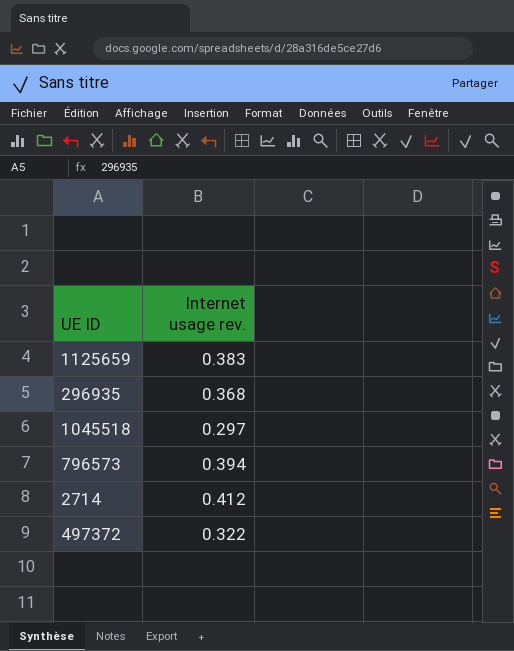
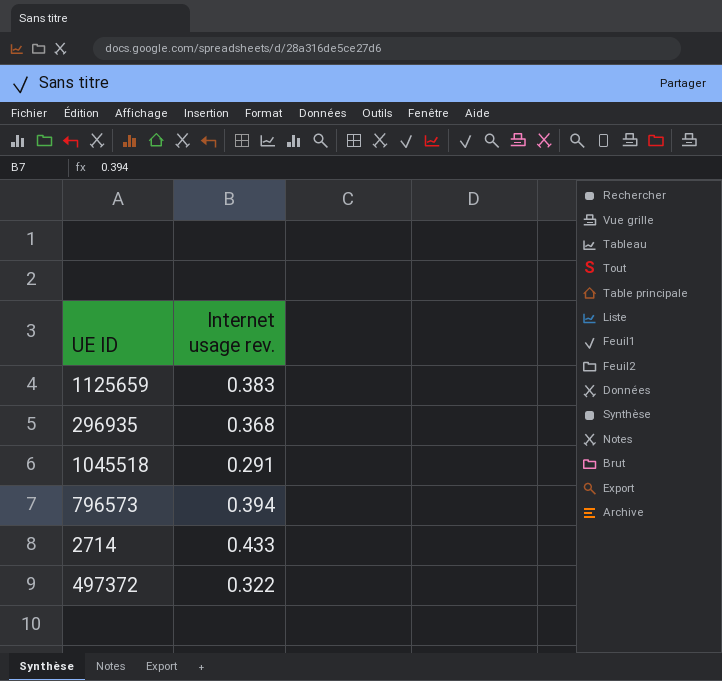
1045518 | Internet usage rev.: 0.297 -> 0.291
2714 | Internet usage rev.: 0.412 -> 0.433

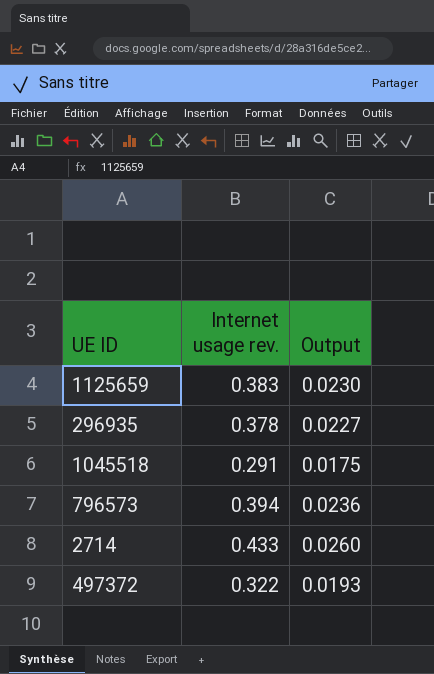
column Output | formula: none -> [Internet usage rev.] * 0.06
296935 | Internet usage rev.: 0.368 -> 0.378

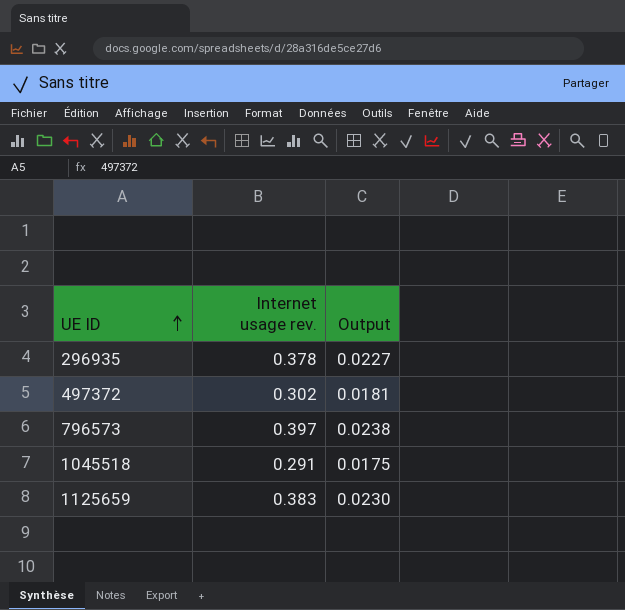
row order: none -> UE ID ascending
row 2714: 0.433 | 0.0260 -> none
497372 | Internet usage rev.: 0.322 -> 0.302
497372 | Output: 0.0193 -> 0.0181
796573 | Internet usage rev.: 0.394 -> 0.397
796573 | Output: 0.0236 -> 0.0238

